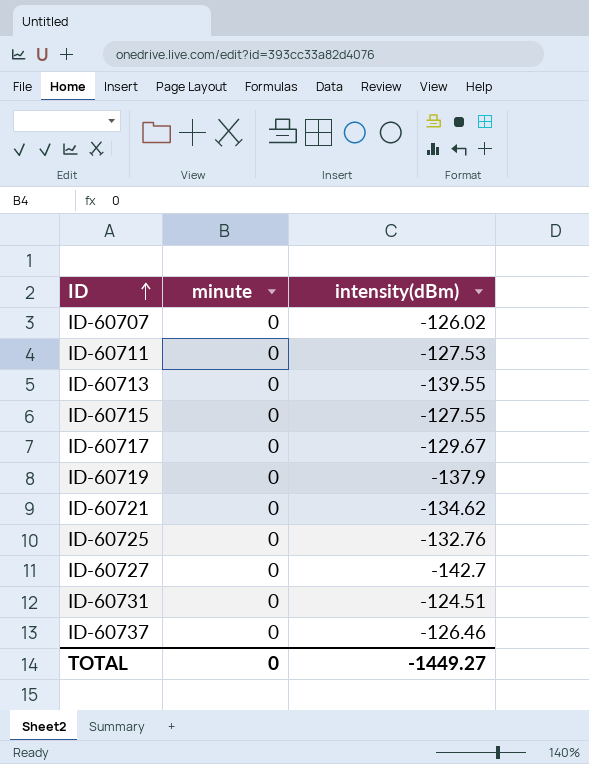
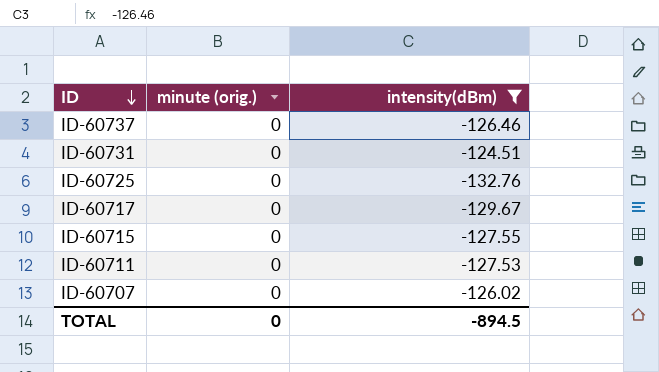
filter: none -> intensity(dBm) >= -132.76
row order: ID ascending -> ID descending
column name: minute -> minute (orig.)
TOTAL | intensity(dBm): -1449.27 -> -894.5

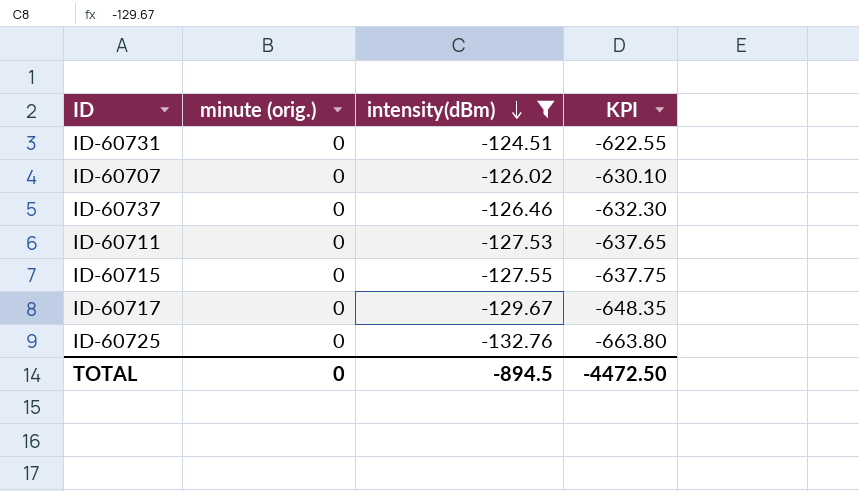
row order: ID descending -> intensity(dBm) descending
column KPI | formula: none -> [intensity(dBm)] * 5

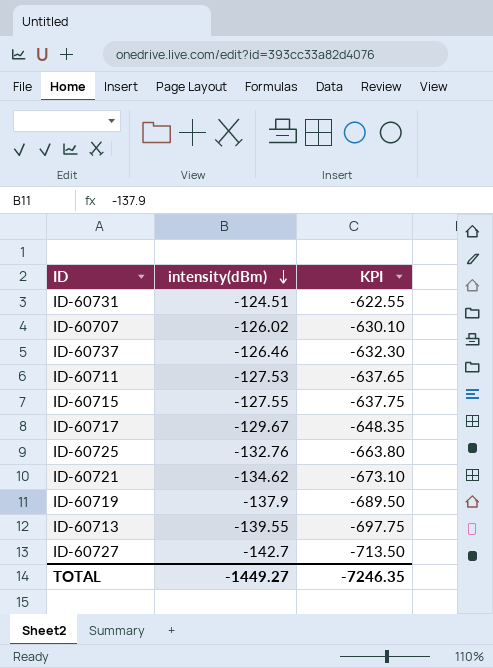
filter: intensity(dBm) >= -132.76 -> none
column minute (orig.) | position: 2 -> none
TOTAL | intensity(dBm): -894.5 -> -1449.27
TOTAL | KPI: -4472.50 -> -7246.35

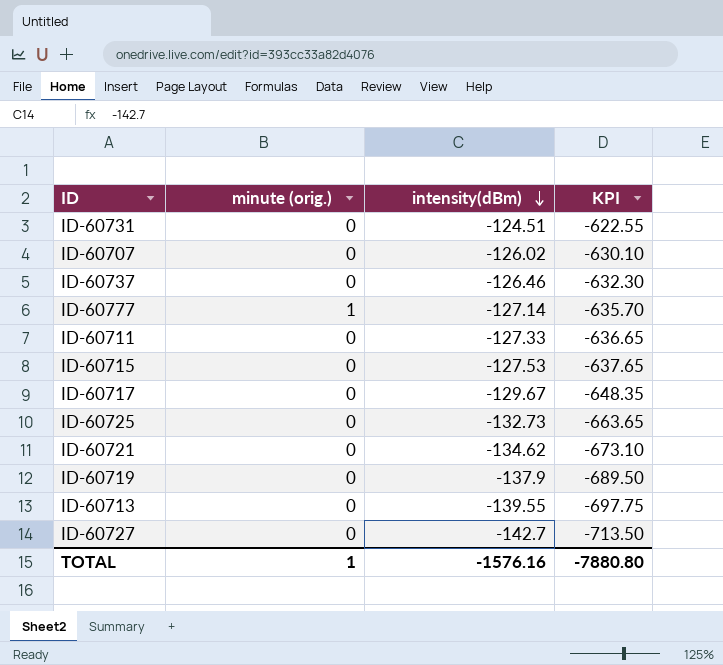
column minute (orig.) | position: none -> 2
row ID-60777: none -> 1 | -127.14 | -635.70
ID-60711 | intensity(dBm): -127.53 -> -127.33
ID-60711 | KPI: -637.65 -> -636.65
ID-60715 | intensity(dBm): -127.55 -> -127.53
ID-60715 | KPI: -637.75 -> -637.65
ID-60725 | intensity(dBm): -132.76 -> -132.73
ID-60725 | KPI: -663.80 -> -663.65
TOTAL | intensity(dBm): -1449.27 -> -1576.16
TOTAL | KPI: -7246.35 -> -7880.80

